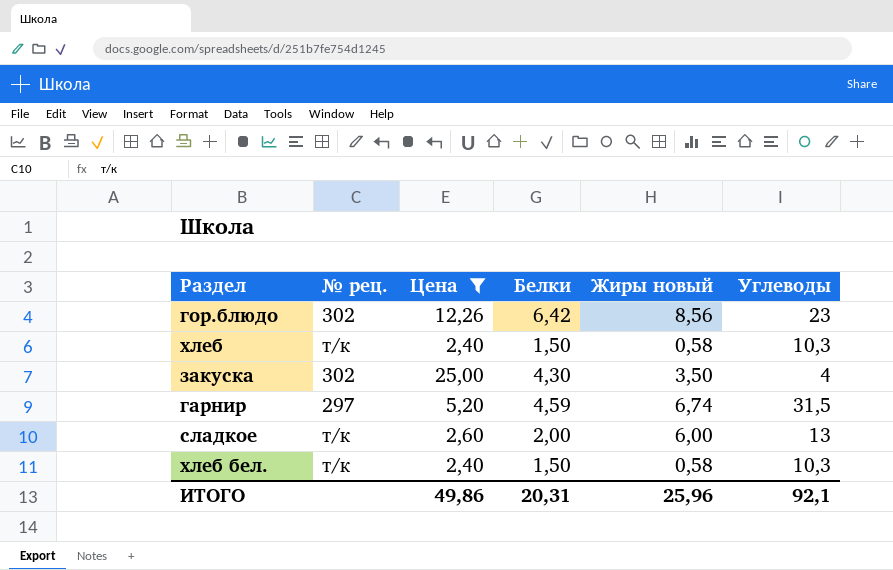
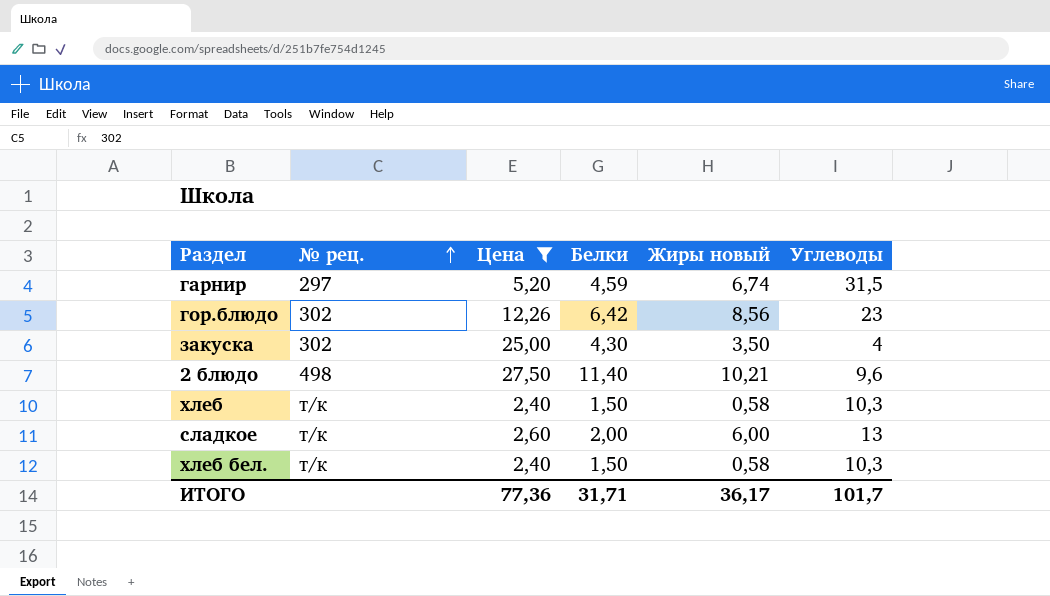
row order: none -> № рец. ascending
row 2 блюдо: none -> 498 | 27,50 | 11,40 | 10,21 | 9,6
ИТОГО | Цена: 49,86 -> 77,36
ИТОГО | Белки: 20,31 -> 31,71
ИТОГО | Жиры новый: 25,96 -> 36,17
ИТОГО | Углеводы: 92,1 -> 101,7

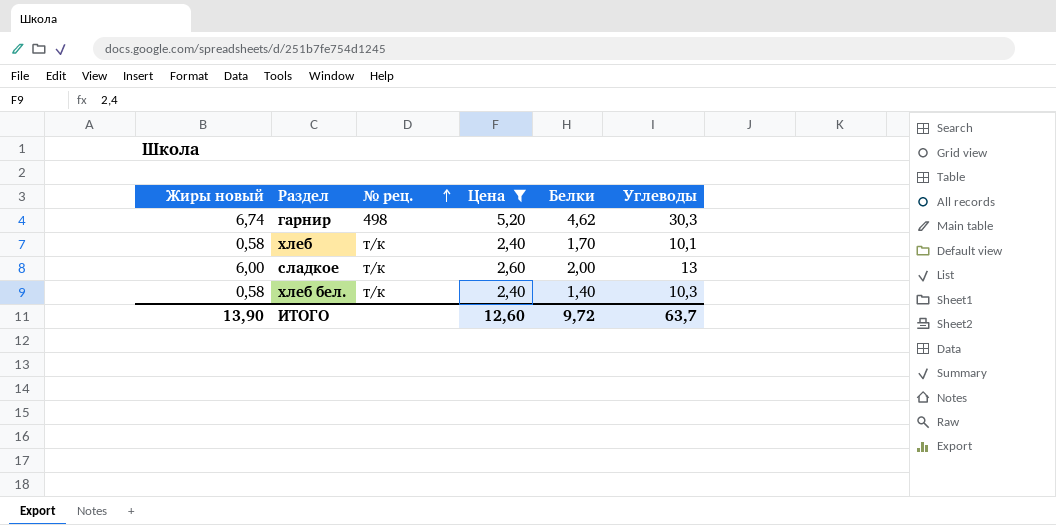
column Жиры новый | position: 5 -> 1
row гор.блюдо: 302 | 12,26 | 6,42 | 8,56 | 23 -> none
row закуска: 302 | 25,00 | 4,30 | 3,50 | 4 -> none
row 2 блюдо: 498 | 27,50 | 11,40 | 10,21 | 9,6 -> none
гарнир | № рец.: 297 -> 498
гарнир | Белки: 4,59 -> 4,62
гарнир | Углеводы: 31,5 -> 30,3
хлеб | Белки: 1,50 -> 1,70
хлеб | Углеводы: 10,3 -> 10,1
хлеб бел. | Белки: 1,50 -> 1,40
ИТОГО | Жиры новый: 36,17 -> 13,90
ИТОГО | Цена: 77,36 -> 12,60
ИТОГО | Белки: 31,71 -> 9,72
ИТОГО | Углеводы: 101,7 -> 63,7

